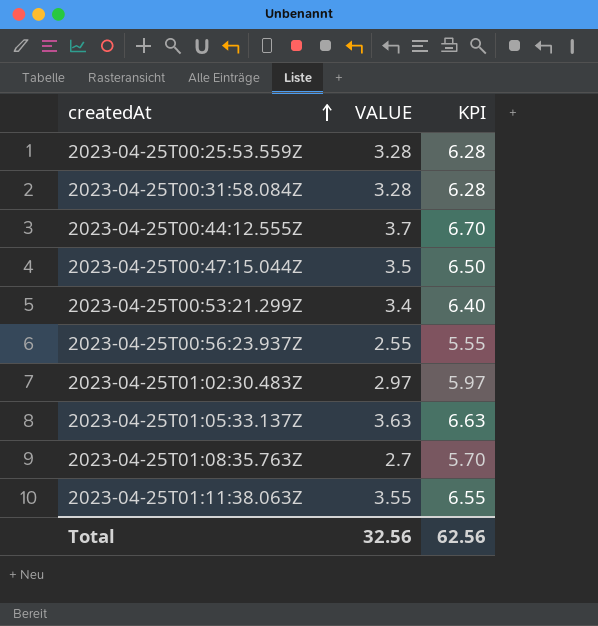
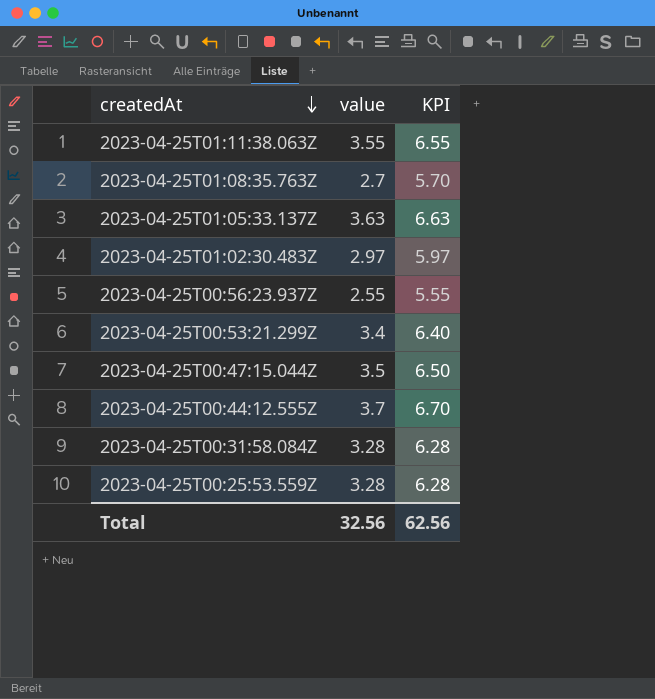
row order: createdAt ascending -> createdAt descending
column name: VALUE -> value

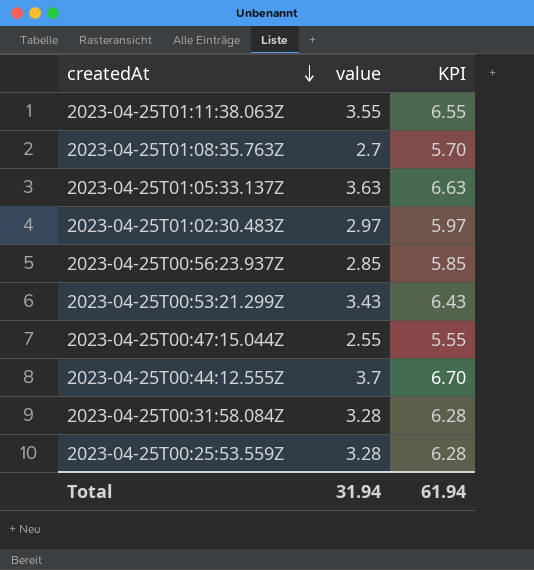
2023-04-25T00:56:23.937Z | value: 2.55 -> 2.85
2023-04-25T00:56:23.937Z | KPI: 5.55 -> 5.85
2023-04-25T00:53:21.299Z | value: 3.4 -> 3.43
2023-04-25T00:53:21.299Z | KPI: 6.40 -> 6.43
2023-04-25T00:47:15.044Z | value: 3.5 -> 2.55
2023-04-25T00:47:15.044Z | KPI: 6.50 -> 5.55
Total | value: 32.56 -> 31.94
Total | KPI: 62.56 -> 61.94

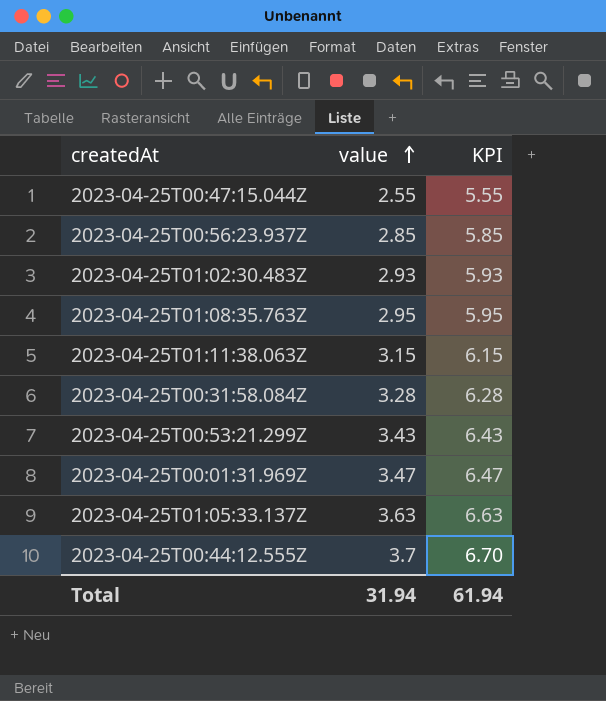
row order: createdAt descending -> value ascending
row 2023-04-25T00:25:53.559Z: 3.28 | 6.28 -> none
2023-04-25T01:02:30.483Z | value: 2.97 -> 2.93
2023-04-25T01:02:30.483Z | KPI: 5.97 -> 5.93
2023-04-25T01:08:35.763Z | value: 2.7 -> 2.95
2023-04-25T01:08:35.763Z | KPI: 5.70 -> 5.95
2023-04-25T01:11:38.063Z | value: 3.55 -> 3.15
2023-04-25T01:11:38.063Z | KPI: 6.55 -> 6.15
row 2023-04-25T00:01:31.969Z: none -> 3.47 | 6.47

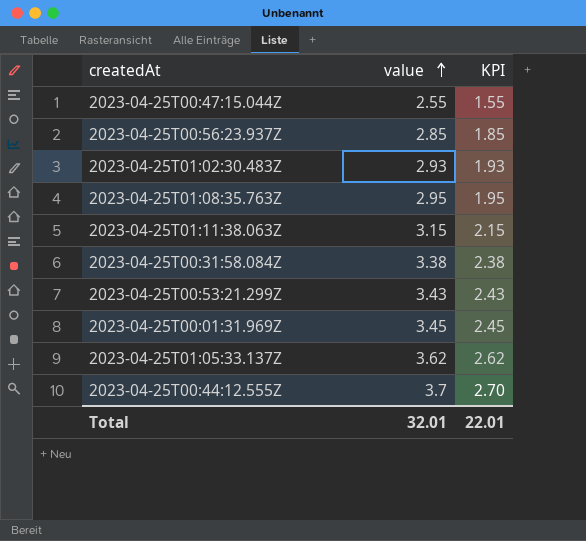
column KPI | formula: [value] + 3 -> [value] - 1
2023-04-25T00:31:58.084Z | value: 3.28 -> 3.38
2023-04-25T00:01:31.969Z | value: 3.47 -> 3.45
2023-04-25T01:05:33.137Z | value: 3.63 -> 3.62
Total | value: 31.94 -> 32.01
Total | KPI: 61.94 -> 22.01

